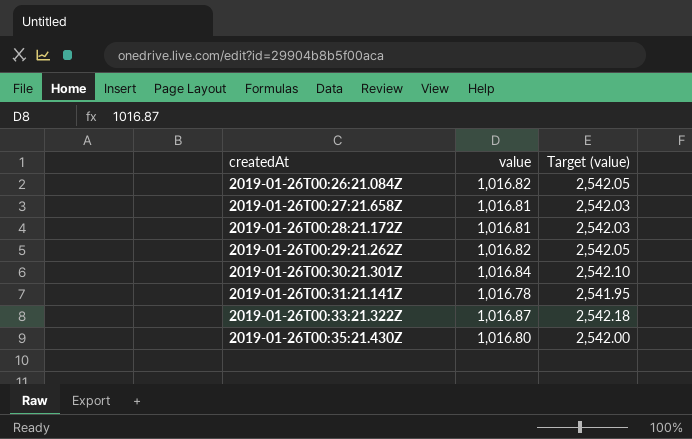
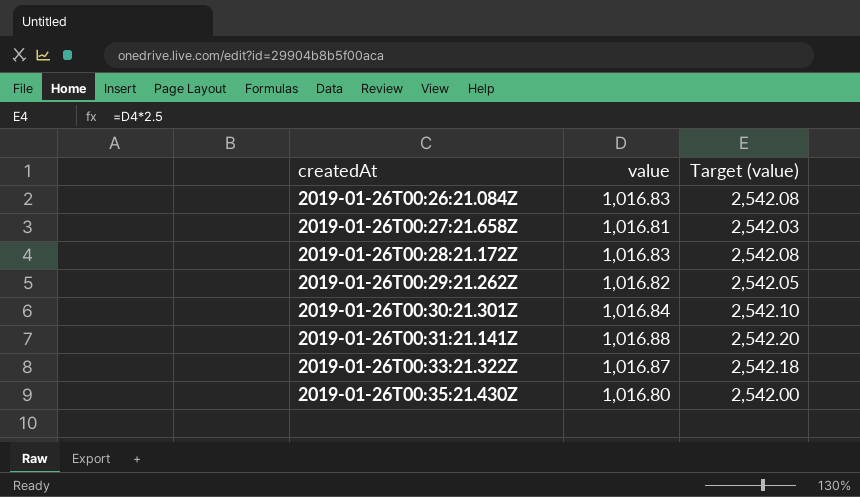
2019-01-26T00:26:21.084Z | value: 1,016.82 -> 1,016.83
2019-01-26T00:26:21.084Z | Target (value): 2,542.05 -> 2,542.08
2019-01-26T00:28:21.172Z | value: 1,016.81 -> 1,016.83
2019-01-26T00:28:21.172Z | Target (value): 2,542.03 -> 2,542.08
2019-01-26T00:31:21.141Z | value: 1,016.78 -> 1,016.88
2019-01-26T00:31:21.141Z | Target (value): 2,541.95 -> 2,542.20

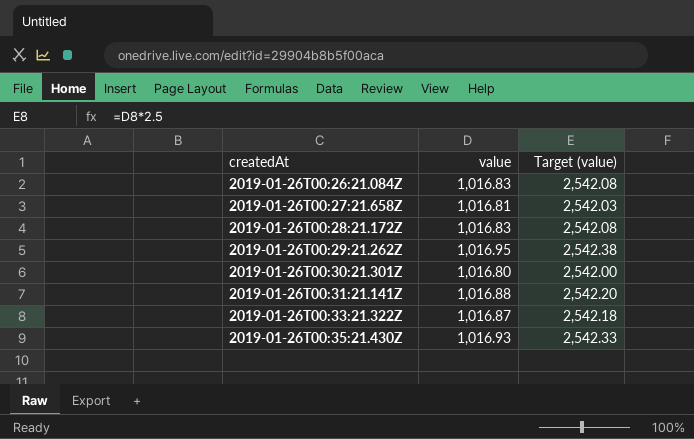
2019-01-26T00:29:21.262Z | value: 1,016.82 -> 1,016.95
2019-01-26T00:29:21.262Z | Target (value): 2,542.05 -> 2,542.38
2019-01-26T00:30:21.301Z | value: 1,016.84 -> 1,016.80
2019-01-26T00:30:21.301Z | Target (value): 2,542.10 -> 2,542.00
2019-01-26T00:35:21.430Z | value: 1,016.80 -> 1,016.93
2019-01-26T00:35:21.430Z | Target (value): 2,542.00 -> 2,542.33

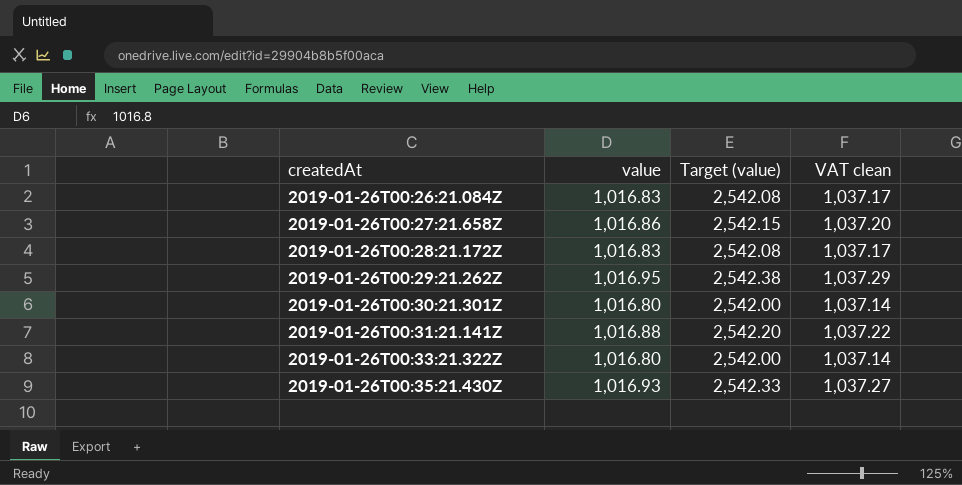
column VAT clean | formula: none -> [value] * 1.02
2019-01-26T00:27:21.658Z | value: 1,016.81 -> 1,016.86
2019-01-26T00:27:21.658Z | Target (value): 2,542.03 -> 2,542.15
2019-01-26T00:33:21.322Z | value: 1,016.87 -> 1,016.80
2019-01-26T00:33:21.322Z | Target (value): 2,542.18 -> 2,542.00

